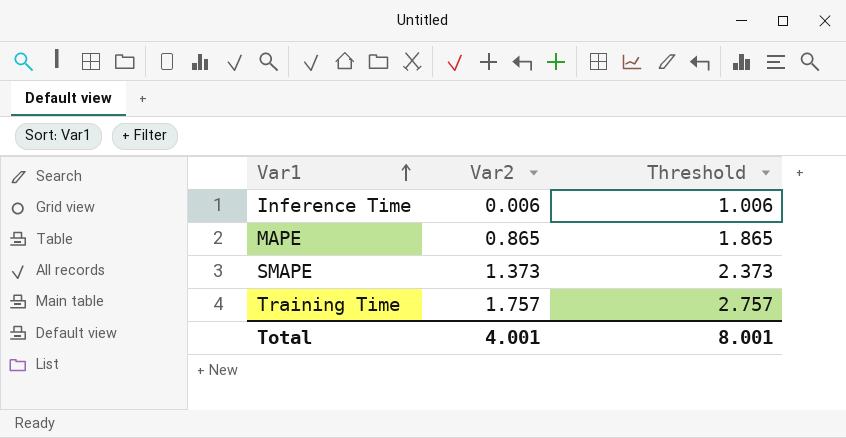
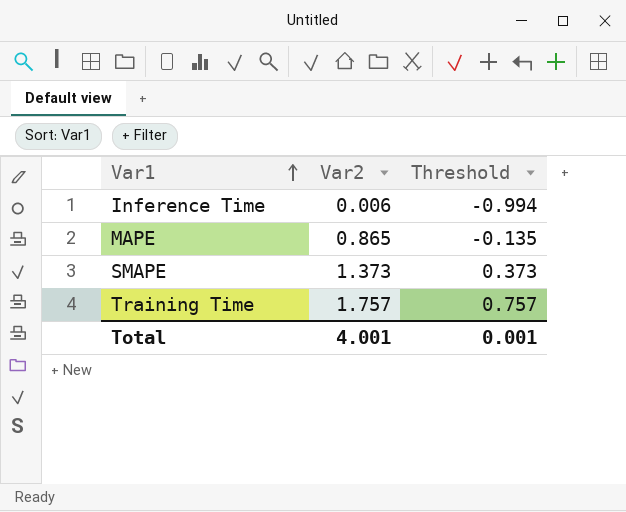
column Threshold | formula: [Var2] + 1 -> [Var2] - 1
Total | Threshold: 8.001 -> 0.001

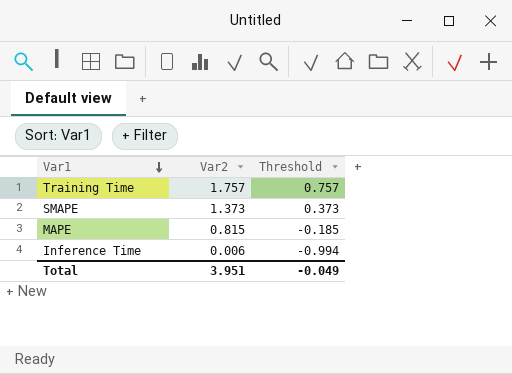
row order: Var1 ascending -> Var1 descending
MAPE | Var2: 0.865 -> 0.815
MAPE | Threshold: -0.135 -> -0.185
Total | Var2: 4.001 -> 3.951
Total | Threshold: 0.001 -> -0.049

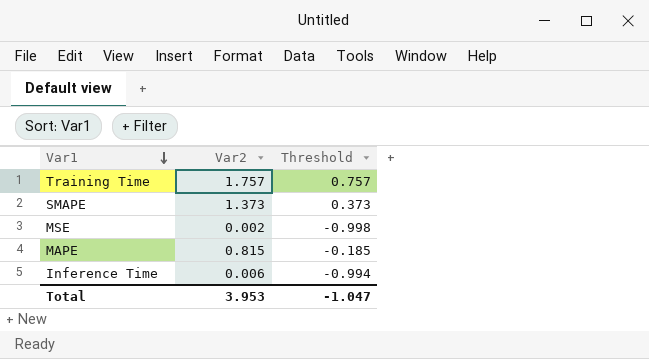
row MSE: none -> 0.002 | -0.998
Total | Var2: 3.951 -> 3.953
Total | Threshold: -0.049 -> -1.047

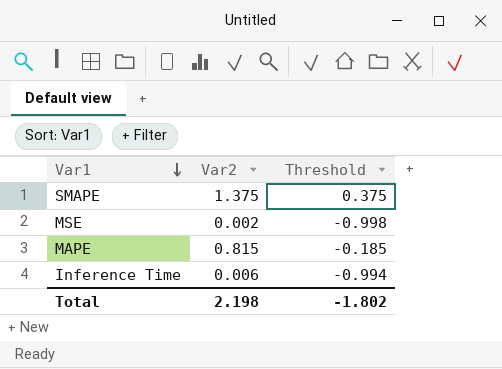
row Training Time: 1.757 | 0.757 -> none
SMAPE | Var2: 1.373 -> 1.375
SMAPE | Threshold: 0.373 -> 0.375
Total | Var2: 3.953 -> 2.198
Total | Threshold: -1.047 -> -1.802

